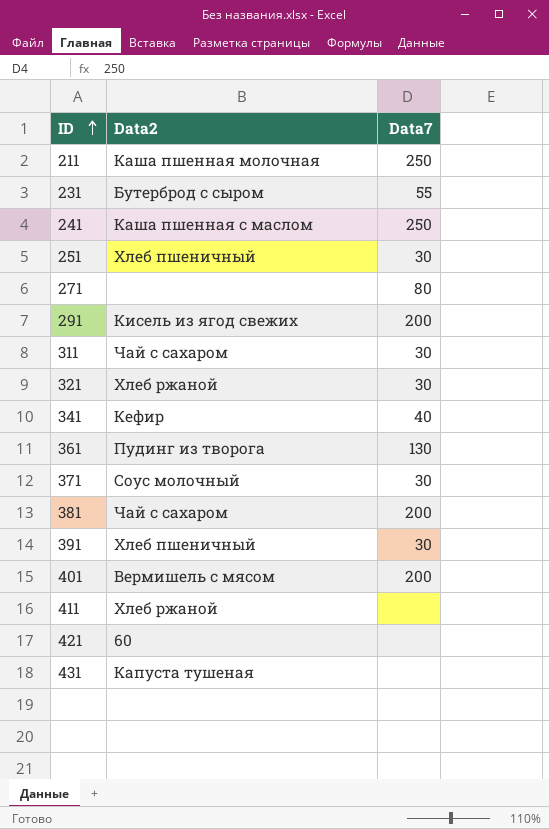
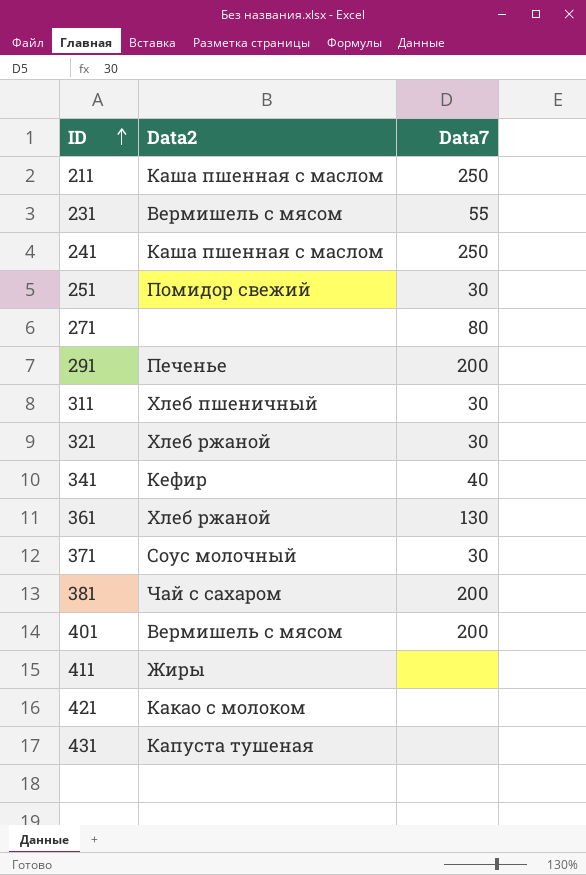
row 391: Хлеб пшеничный | 30 -> none
211 | Data2: Каша пшенная молочная -> Каша пшенная с маслом
231 | Data2: Бутерброд с сыром -> Вермишель с мясом
251 | Data2: Хлеб пшеничный -> Помидор свежий
291 | Data2: Кисель из ягод свежих -> Печенье
311 | Data2: Чай с сахаром -> Хлеб пшеничный
361 | Data2: Пудинг из творога -> Хлеб ржаной
411 | Data2: Хлеб ржаной -> Жиры
421 | Data2: 60 -> Какао с молоком

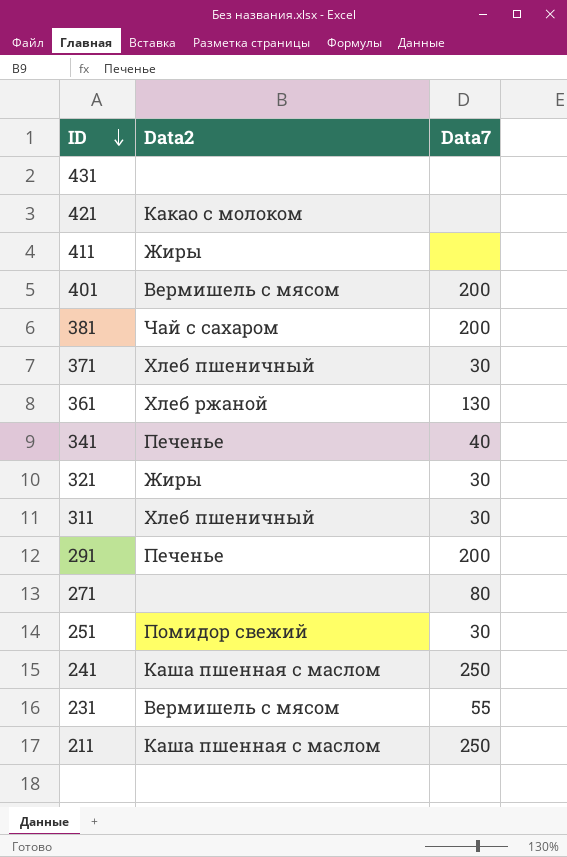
row order: ID ascending -> ID descending
431 | Data2: Капуста тушеная -> none
371 | Data2: Соус молочный -> Хлеб пшеничный
341 | Data2: Кефир -> Печенье
321 | Data2: Хлеб ржаной -> Жиры

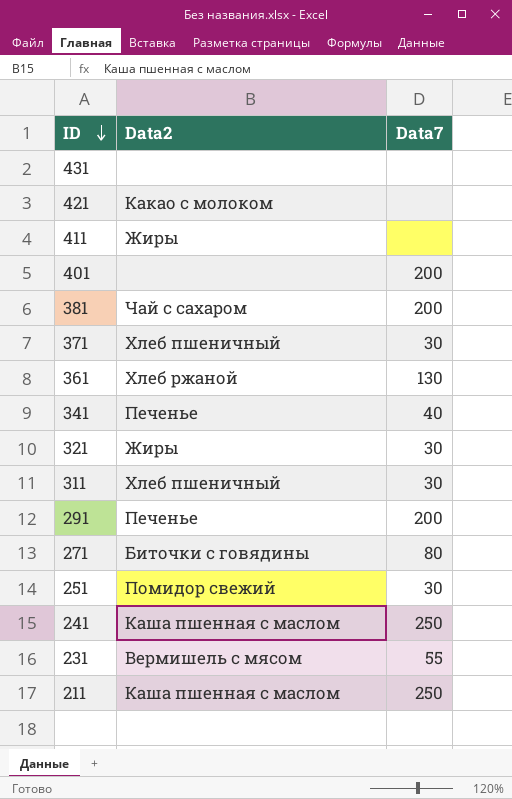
401 | Data2: Вермишель с мясом -> none
271 | Data2: none -> Биточки с говядины

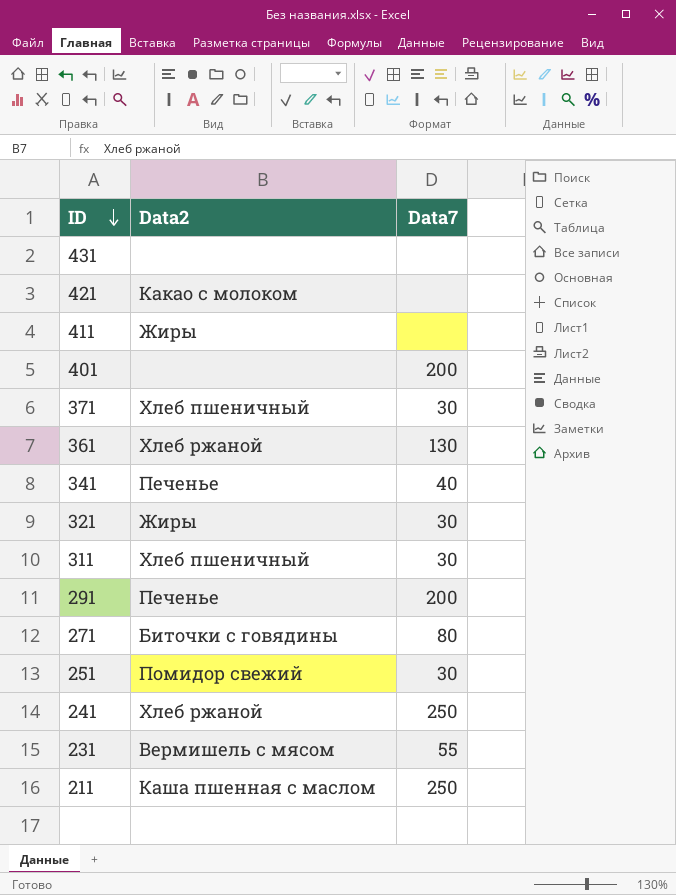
row 381: Чай с сахаром | 200 -> none
241 | Data2: Каша пшенная с маслом -> Хлеб ржаной

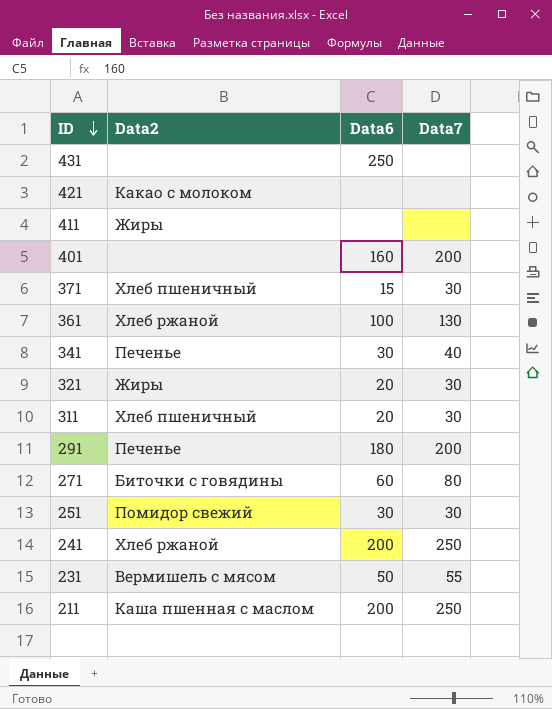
column Data6 | position: none -> 3

